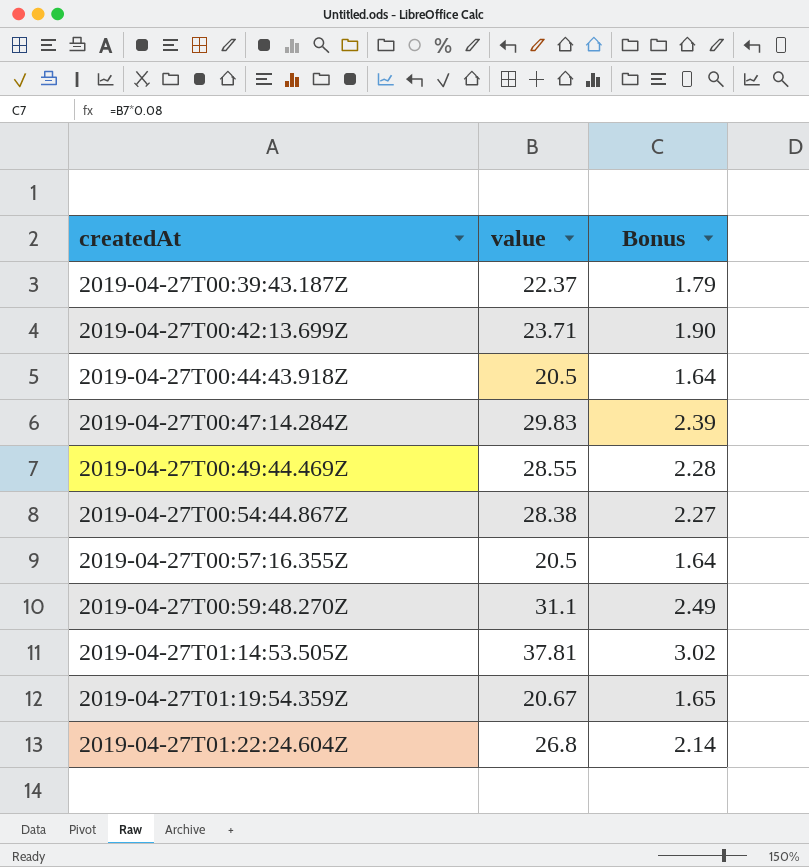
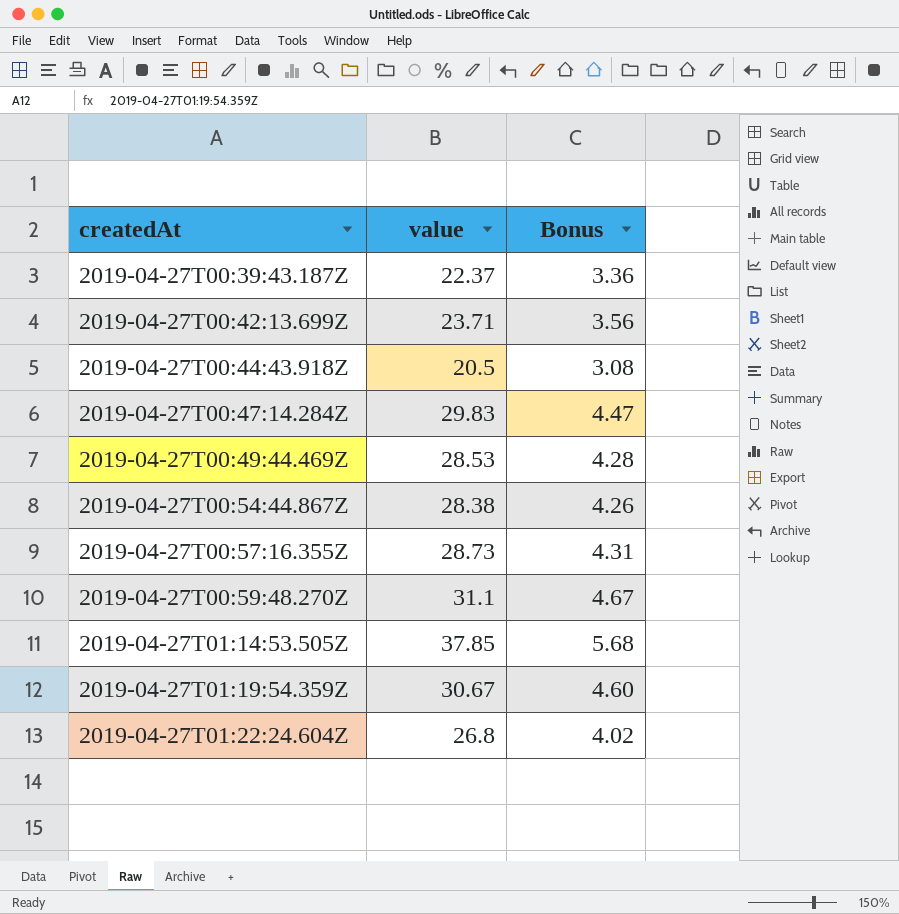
column Bonus | formula: [value] * 0.08 -> [value] * 0.15
2019-04-27T00:49:44.469Z | value: 28.55 -> 28.53
2019-04-27T00:57:16.355Z | value: 20.5 -> 28.73
2019-04-27T01:14:53.505Z | value: 37.81 -> 37.85
2019-04-27T01:19:54.359Z | value: 20.67 -> 30.67

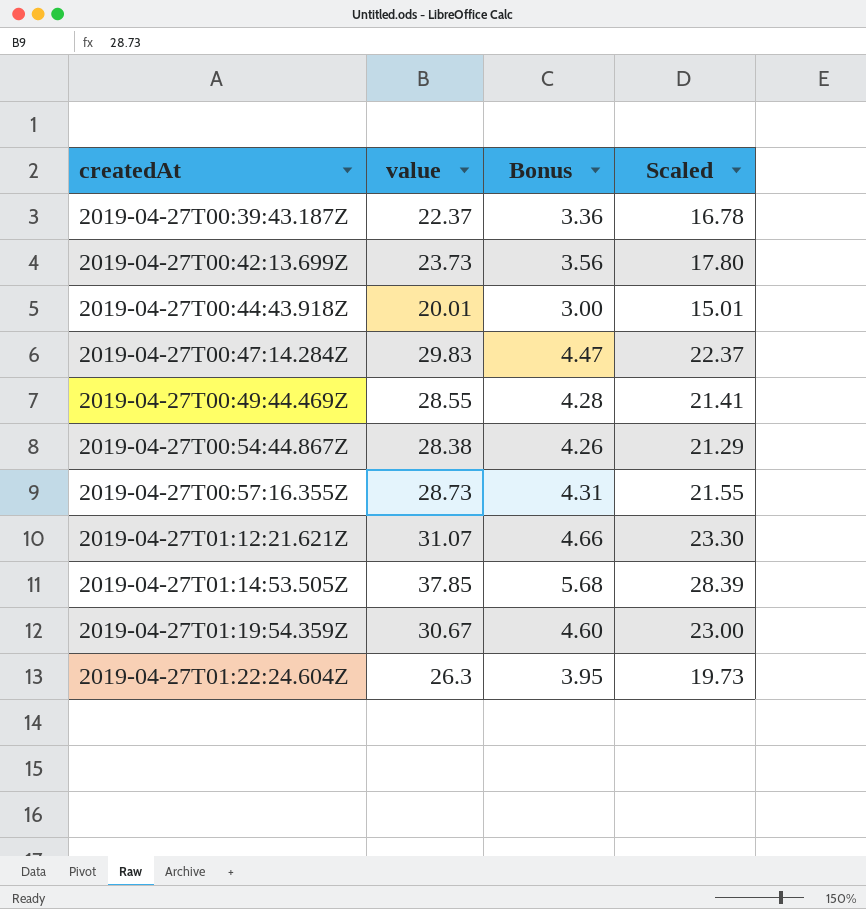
column Scaled | formula: none -> [value] * 0.75
row 2019-04-27T00:59:48.270Z: 31.1 | 4.67 -> none
2019-04-27T00:42:13.699Z | value: 23.71 -> 23.73
2019-04-27T00:44:43.918Z | value: 20.5 -> 20.01
2019-04-27T00:44:43.918Z | Bonus: 3.08 -> 3.00
2019-04-27T00:49:44.469Z | value: 28.53 -> 28.55
row 2019-04-27T01:12:21.621Z: none -> 31.07 | 4.66 | 23.30
2019-04-27T01:22:24.604Z | value: 26.8 -> 26.3
2019-04-27T01:22:24.604Z | Bonus: 4.02 -> 3.95

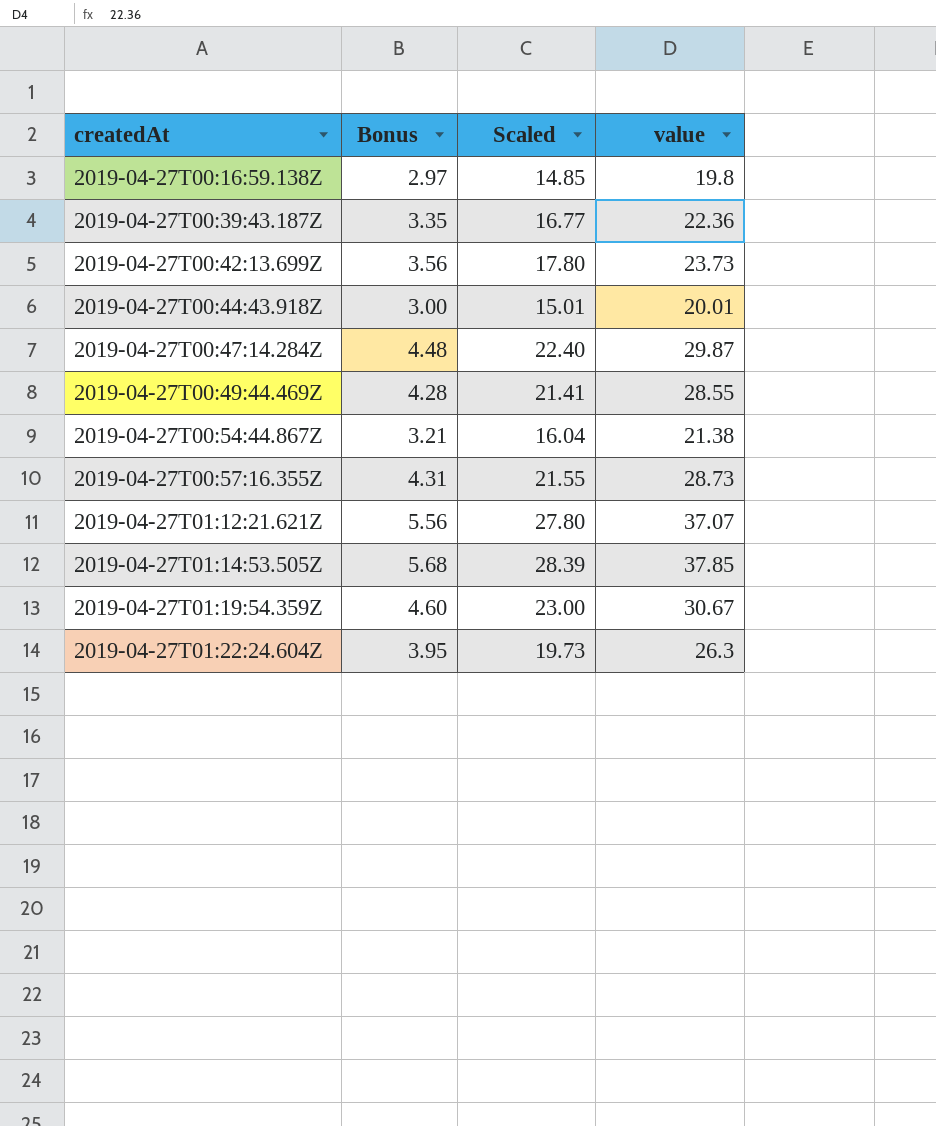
column value | position: 2 -> 4
row 2019-04-27T00:16:59.138Z: none -> 2.97 | 14.85 | 19.8
2019-04-27T00:39:43.187Z | Bonus: 3.36 -> 3.35
2019-04-27T00:39:43.187Z | Scaled: 16.78 -> 16.77
2019-04-27T00:39:43.187Z | value: 22.37 -> 22.36
2019-04-27T00:47:14.284Z | Bonus: 4.47 -> 4.48
2019-04-27T00:47:14.284Z | Scaled: 22.37 -> 22.40
2019-04-27T00:47:14.284Z | value: 29.83 -> 29.87
2019-04-27T00:54:44.867Z | Bonus: 4.26 -> 3.21
2019-04-27T00:54:44.867Z | Scaled: 21.29 -> 16.04
2019-04-27T00:54:44.867Z | value: 28.38 -> 21.38
2019-04-27T01:12:21.621Z | Bonus: 4.66 -> 5.56
2019-04-27T01:12:21.621Z | Scaled: 23.30 -> 27.80
2019-04-27T01:12:21.621Z | value: 31.07 -> 37.07

